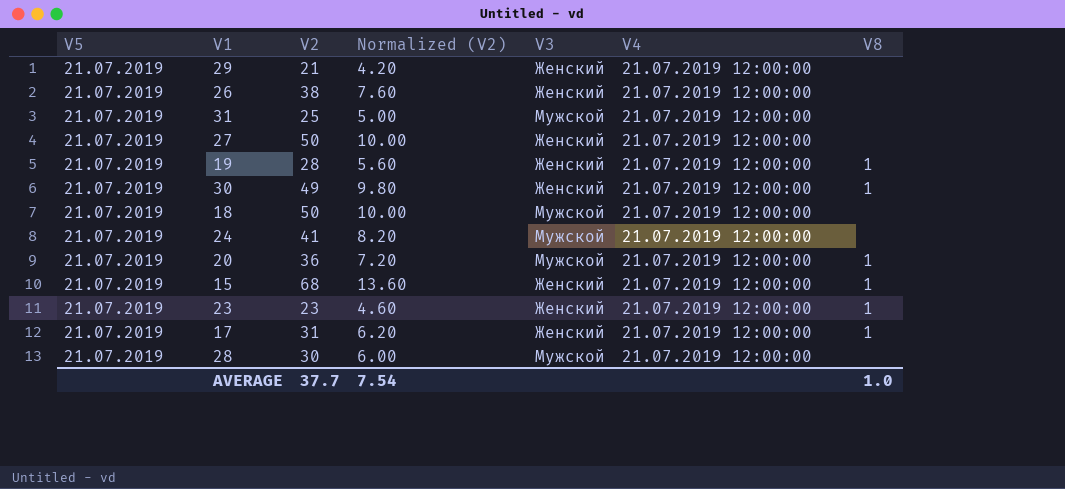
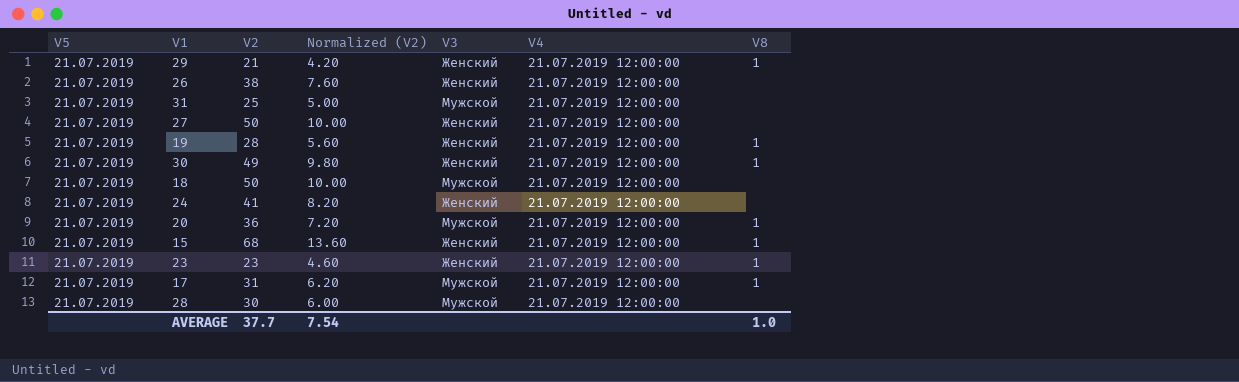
29 | V8: none -> 1
24 | V3: Мужской -> Женский
17 | V3: Женский -> Мужской

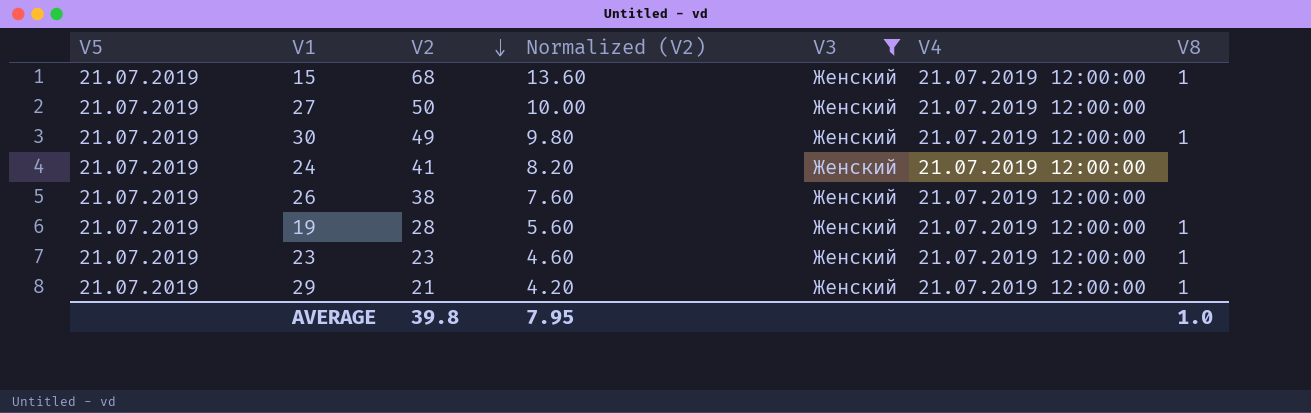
filter: none -> V3 = Женский
row order: none -> V2 descending
AVERAGE | V2: 37.7 -> 39.8
AVERAGE | Normalized (V2): 7.54 -> 7.95

